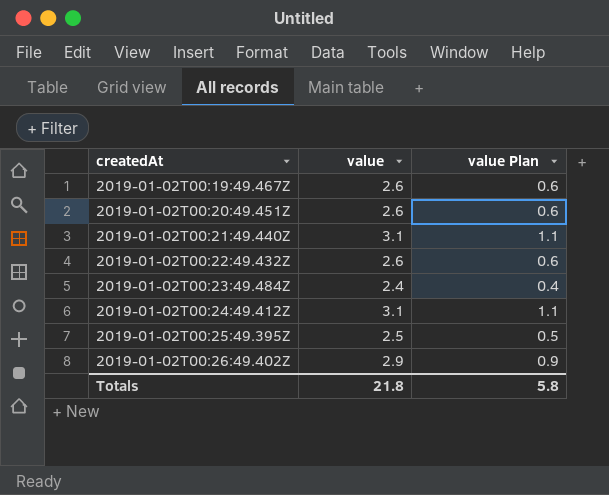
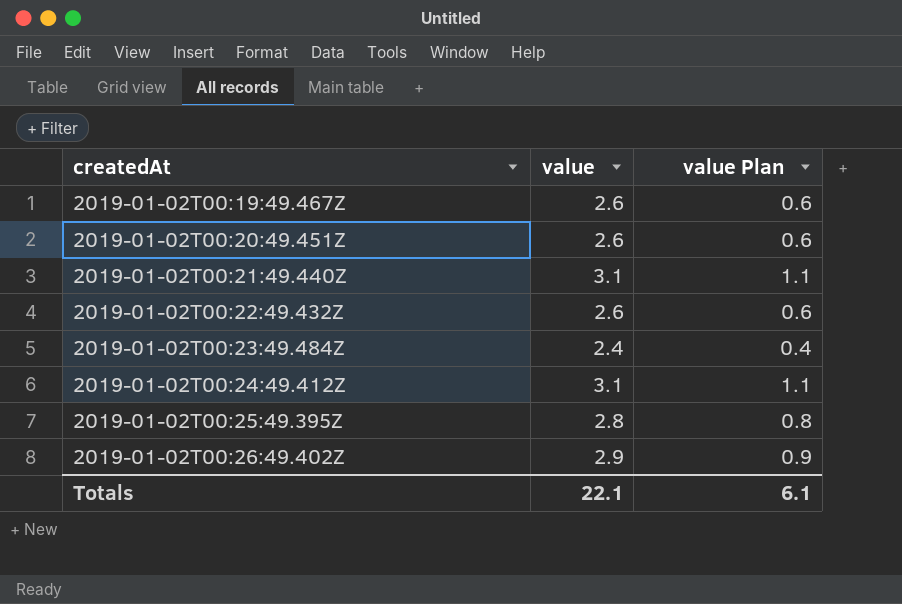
2019-01-02T00:25:49.395Z | value: 2.5 -> 2.8
2019-01-02T00:25:49.395Z | value Plan: 0.5 -> 0.8
Totals | value: 21.8 -> 22.1
Totals | value Plan: 5.8 -> 6.1

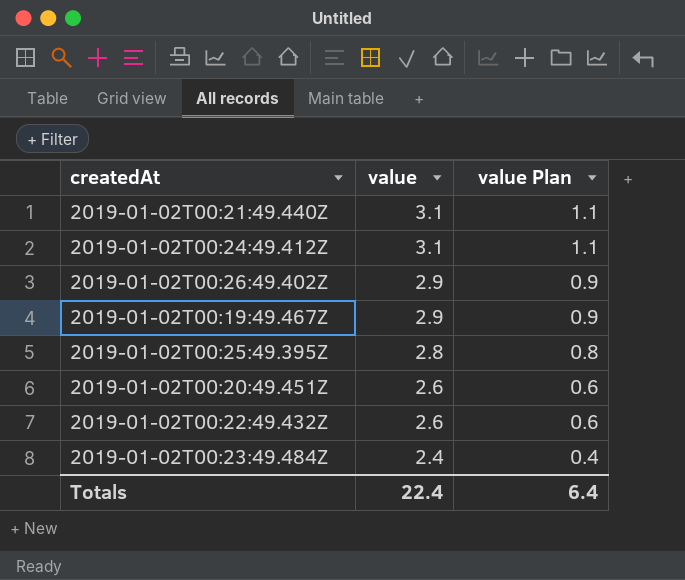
row order: createdAt ascending -> value descending
2019-01-02T00:19:49.467Z | value: 2.6 -> 2.9
2019-01-02T00:19:49.467Z | value Plan: 0.6 -> 0.9
Totals | value: 22.1 -> 22.4
Totals | value Plan: 6.1 -> 6.4

